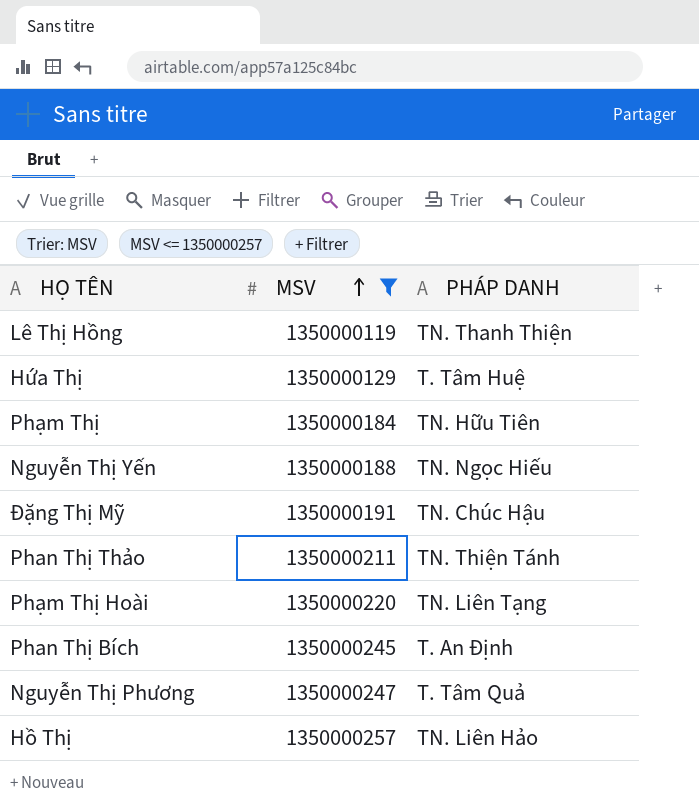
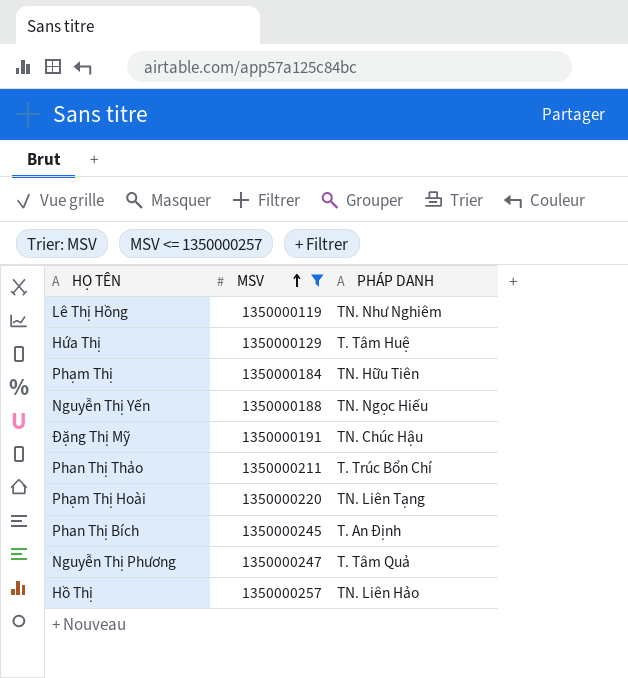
Lê Thị Hồng | PHÁP DANH: TN. Thanh Thiện -> TN. Như Nghiêm
Phan Thị Thảo | PHÁP DANH: TN. Thiện Tánh -> T. Trúc Bổn Chí

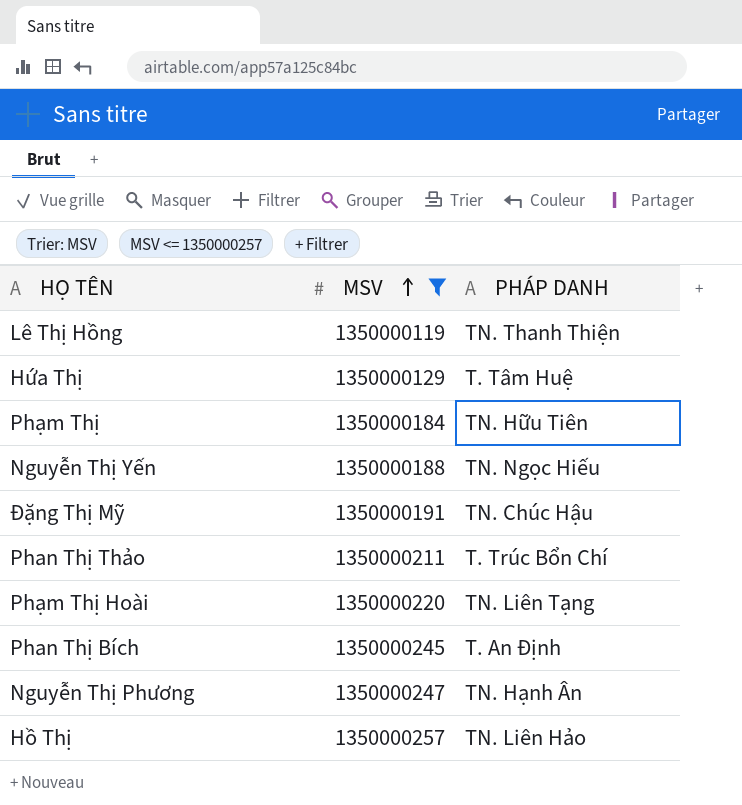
Lê Thị Hồng | PHÁP DANH: TN. Như Nghiêm -> TN. Thanh Thiện
Nguyễn Thị Phương | PHÁP DANH: T. Tâm Quả -> TN. Hạnh Ân

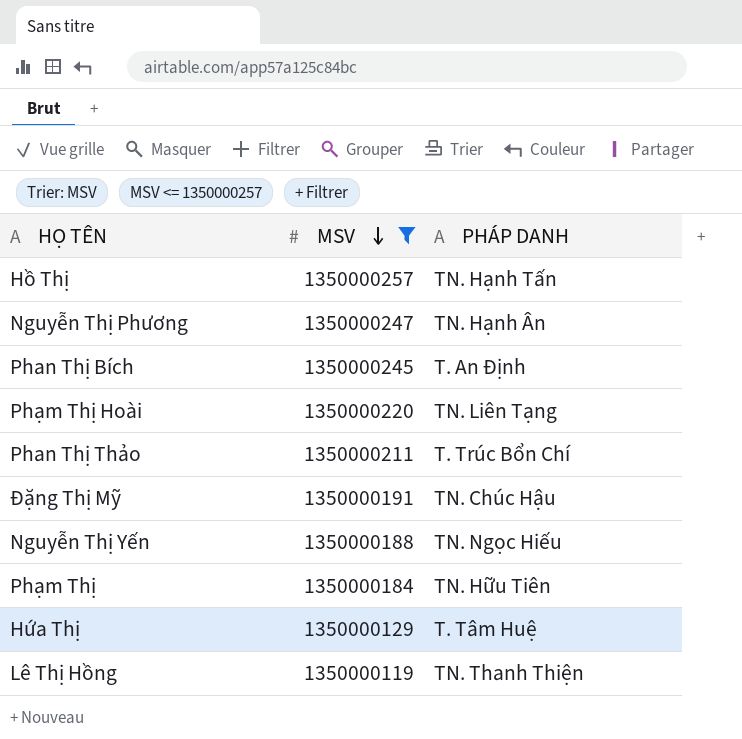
row order: MSV ascending -> MSV descending
Hồ Thị | PHÁP DANH: TN. Liên Hảo -> TN. Hạnh Tấn

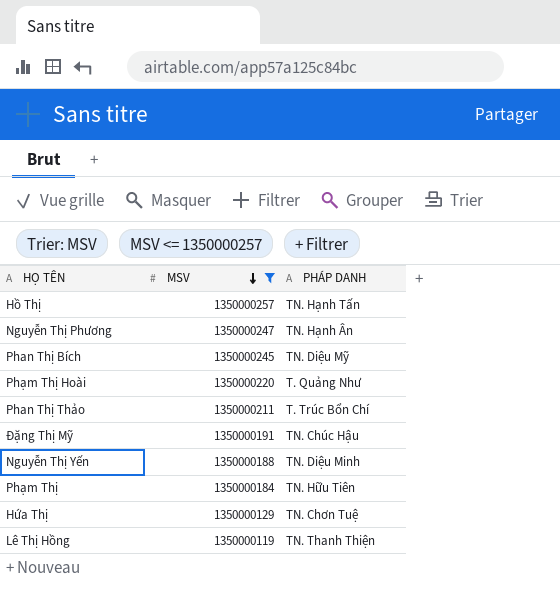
Phan Thị Bích | PHÁP DANH: T. An Định -> TN. Diệu Mỹ
Phạm Thị Hoài | PHÁP DANH: TN. Liên Tạng -> T. Quảng Như
Nguyễn Thị Yến | PHÁP DANH: TN. Ngọc Hiếu -> TN. Diệu Minh
Hứa Thị | PHÁP DANH: T. Tâm Huệ -> TN. Chơn Tuệ

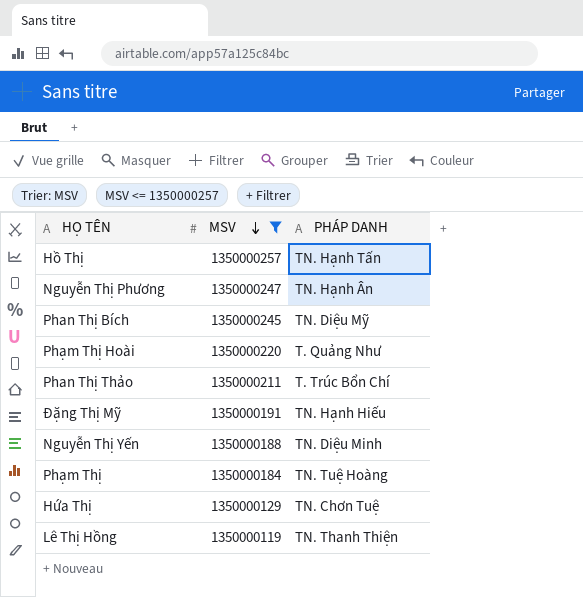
Đặng Thị Mỹ | PHÁP DANH: TN. Chúc Hậu -> TN. Hạnh Hiếu
Phạm Thị | PHÁP DANH: TN. Hữu Tiên -> TN. Tuệ Hoàng

